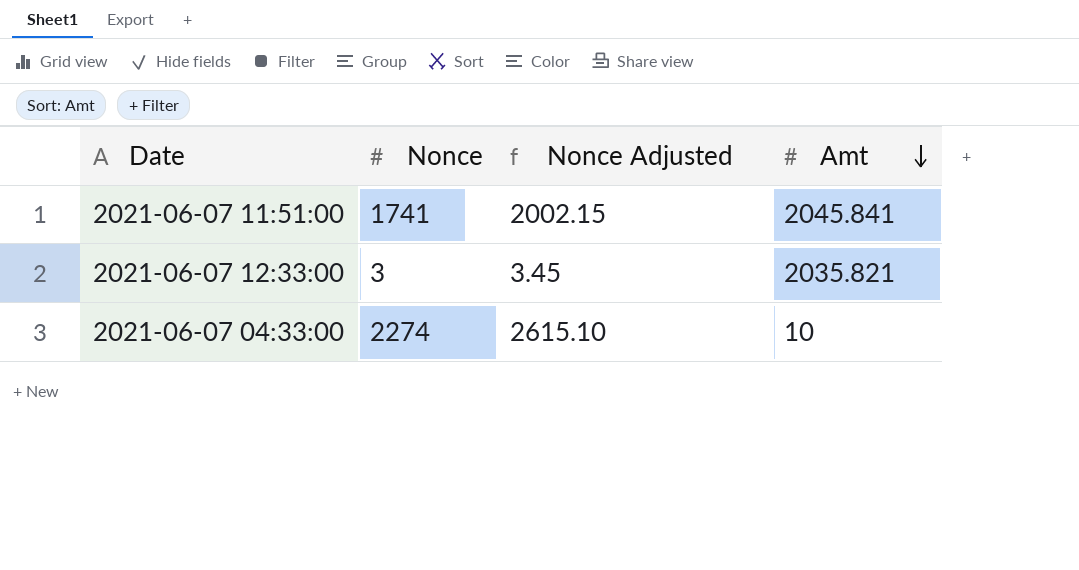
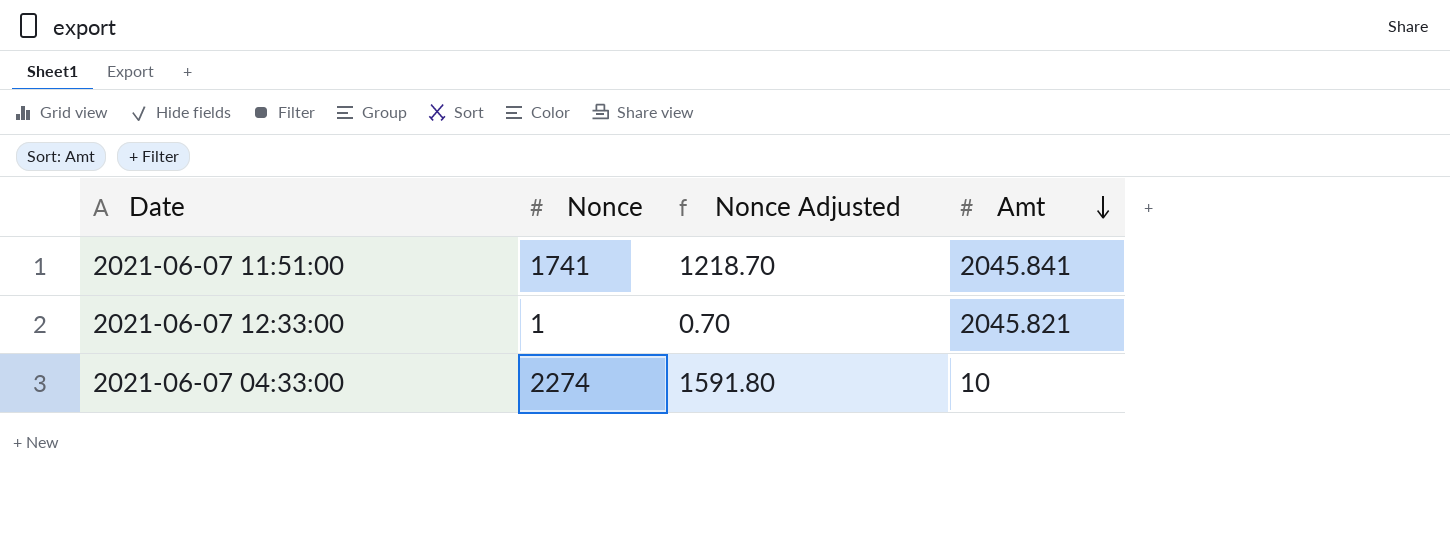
column Nonce Adjusted | formula: [Nonce] * 1.15 -> [Nonce] * 0.7
2021-06-07 12:33:00 | Nonce: 3 -> 1
2021-06-07 12:33:00 | Amt: 2035.821 -> 2045.821

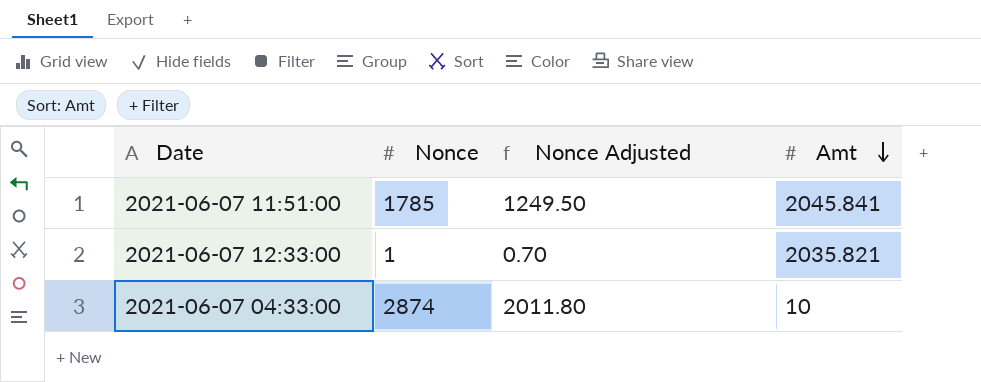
2021-06-07 11:51:00 | Nonce: 1741 -> 1785
2021-06-07 11:51:00 | Nonce Adjusted: 1218.70 -> 1249.50
2021-06-07 12:33:00 | Amt: 2045.821 -> 2035.821
2021-06-07 04:33:00 | Nonce: 2274 -> 2874
2021-06-07 04:33:00 | Nonce Adjusted: 1591.80 -> 2011.80

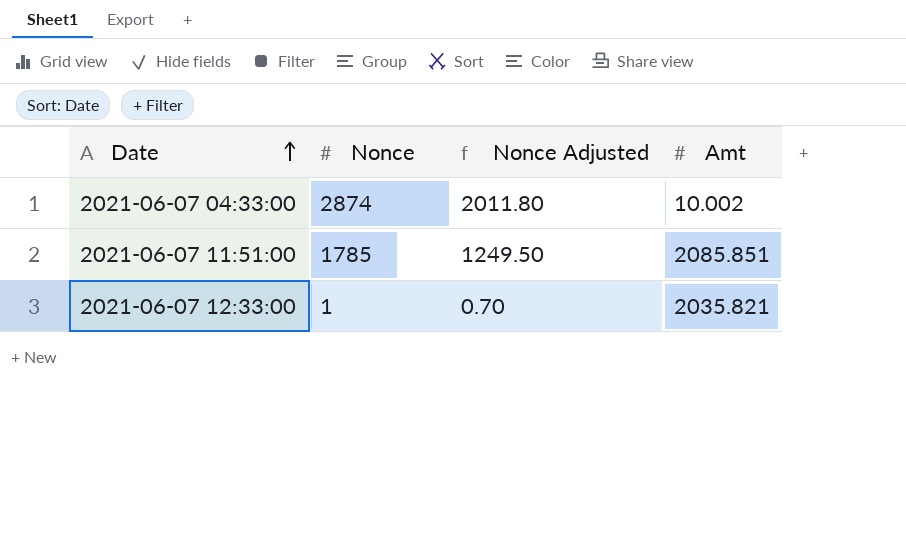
row order: Amt descending -> Date ascending
2021-06-07 04:33:00 | Amt: 10 -> 10.002
2021-06-07 11:51:00 | Amt: 2045.841 -> 2085.851

